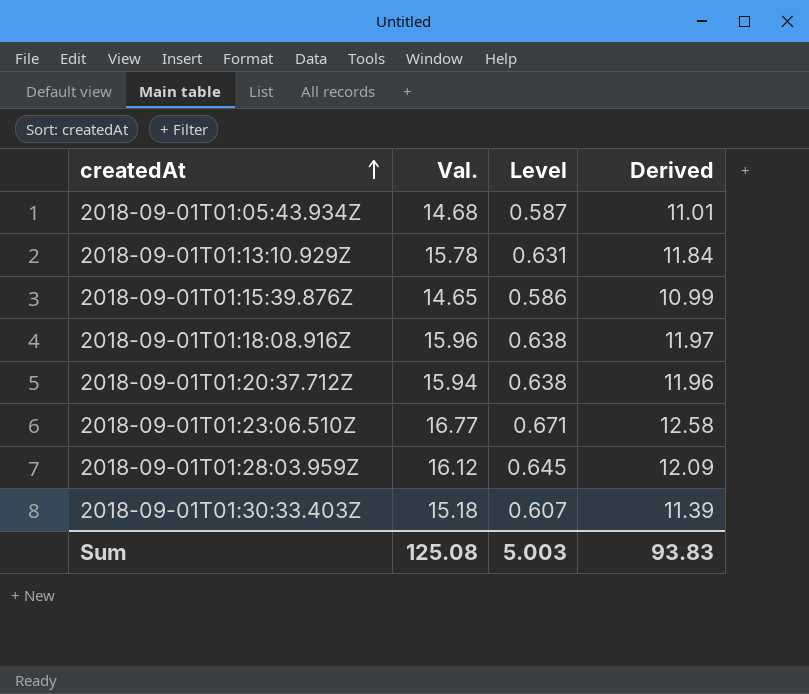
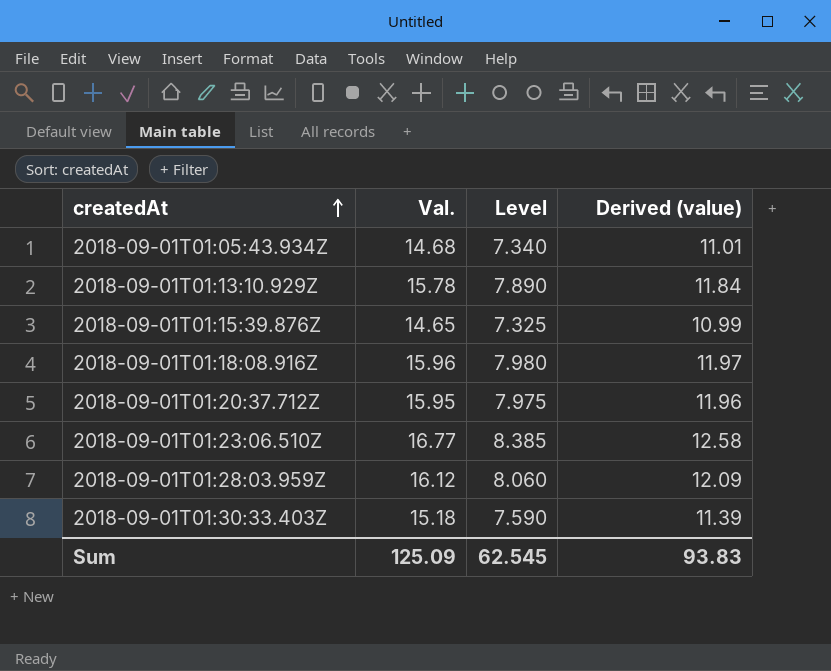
column Level | formula: [Val.] * 0.04 -> [Val.] * 0.5
column name: Derived -> Derived (value)
2018-09-01T01:20:37.712Z | Val.: 15.94 -> 15.95
Sum | Val.: 125.08 -> 125.09
Sum | Level: 5.003 -> 62.545

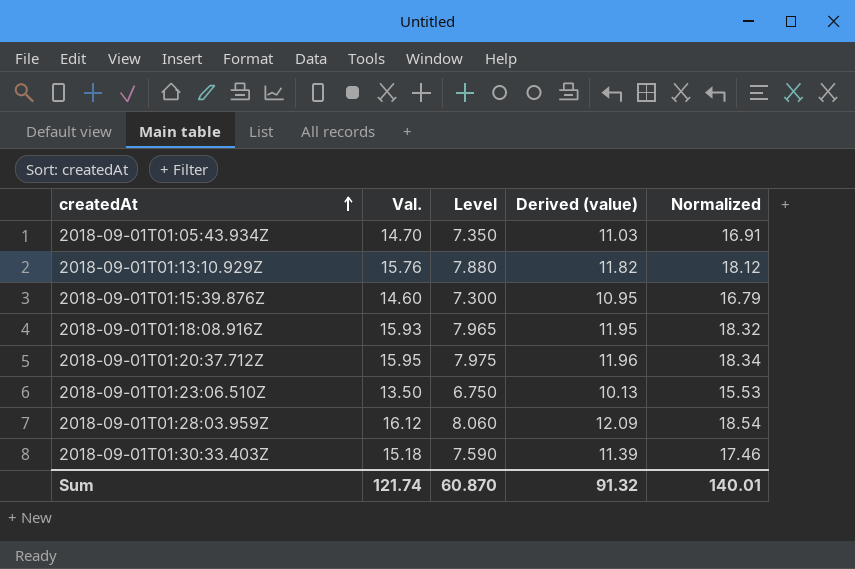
column Normalized | formula: none -> [Val.] * 1.15
2018-09-01T01:05:43.934Z | Val.: 14.68 -> 14.70
2018-09-01T01:05:43.934Z | Level: 7.340 -> 7.350
2018-09-01T01:05:43.934Z | Derived (value): 11.01 -> 11.03
2018-09-01T01:13:10.929Z | Val.: 15.78 -> 15.76
2018-09-01T01:13:10.929Z | Level: 7.890 -> 7.880
2018-09-01T01:13:10.929Z | Derived (value): 11.84 -> 11.82
2018-09-01T01:15:39.876Z | Val.: 14.65 -> 14.60
2018-09-01T01:15:39.876Z | Level: 7.325 -> 7.300
2018-09-01T01:15:39.876Z | Derived (value): 10.99 -> 10.95
2018-09-01T01:18:08.916Z | Val.: 15.96 -> 15.93
2018-09-01T01:18:08.916Z | Level: 7.980 -> 7.965
2018-09-01T01:18:08.916Z | Derived (value): 11.97 -> 11.95
2018-09-01T01:23:06.510Z | Val.: 16.77 -> 13.50
2018-09-01T01:23:06.510Z | Level: 8.385 -> 6.750
2018-09-01T01:23:06.510Z | Derived (value): 12.58 -> 10.13
Sum | Val.: 125.09 -> 121.74
Sum | Level: 62.545 -> 60.870
Sum | Derived (value): 93.83 -> 91.32

